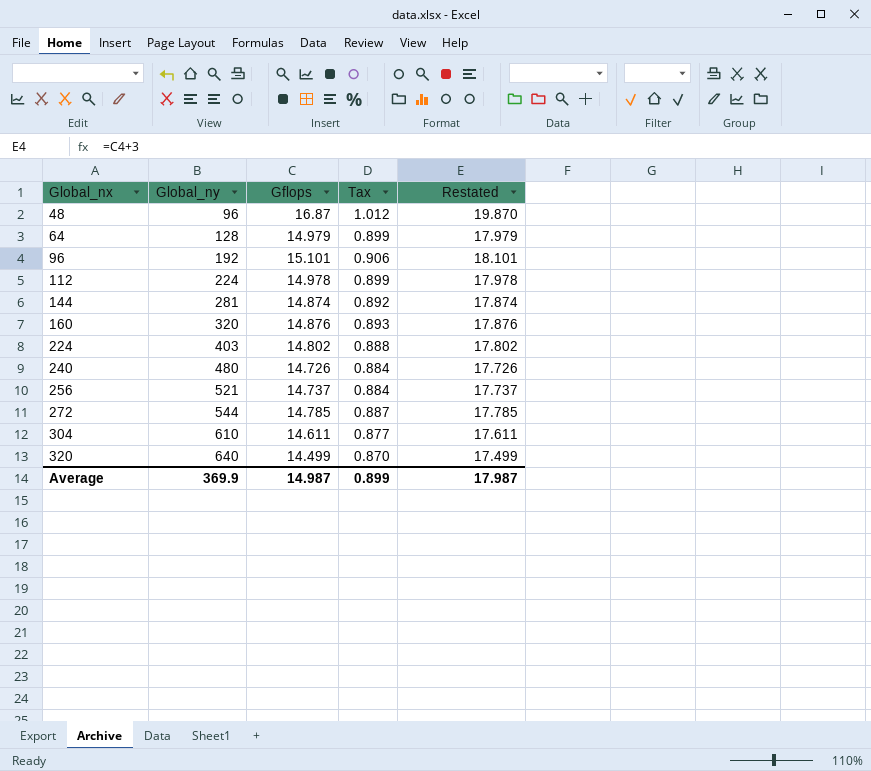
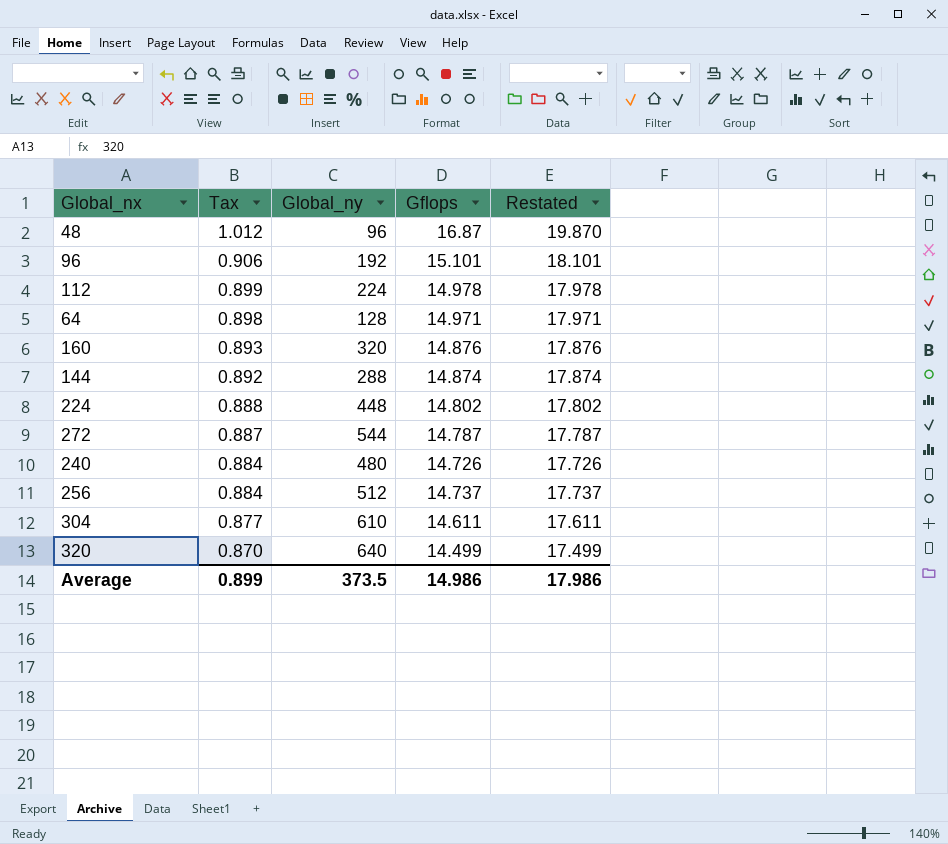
row order: Global_nx ascending -> Tax descending
column Tax | position: 4 -> 2
64 | Tax: 0.899 -> 0.898
64 | Gflops: 14.979 -> 14.971
64 | Restated: 17.979 -> 17.971
144 | Global_ny: 281 -> 288
224 | Global_ny: 403 -> 448
272 | Gflops: 14.785 -> 14.787
272 | Restated: 17.785 -> 17.787
256 | Global_ny: 521 -> 512
Average | Global_ny: 369.9 -> 373.5
Average | Gflops: 14.987 -> 14.986
Average | Restated: 17.987 -> 17.986

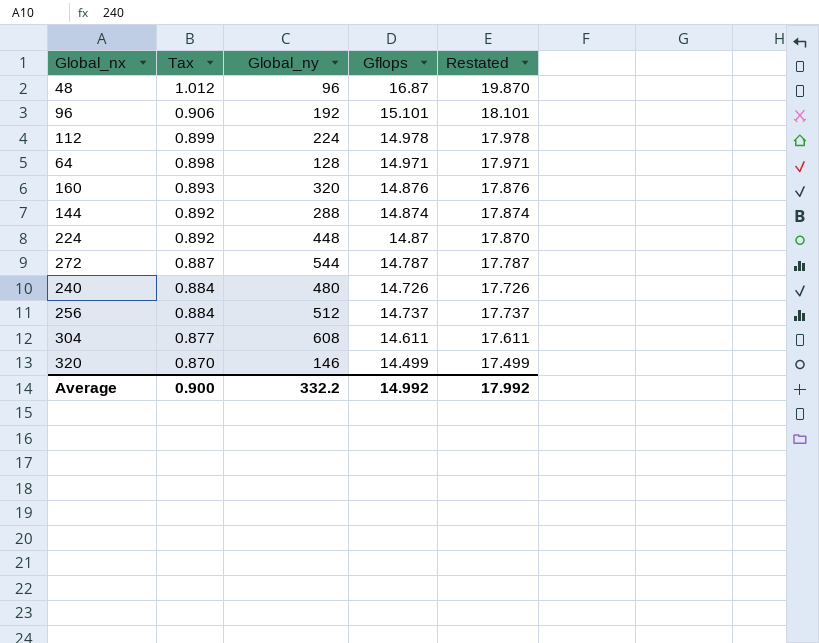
224 | Tax: 0.888 -> 0.892
224 | Gflops: 14.802 -> 14.87
224 | Restated: 17.802 -> 17.870
304 | Global_ny: 610 -> 608
320 | Global_ny: 640 -> 146
Average | Tax: 0.899 -> 0.900
Average | Global_ny: 373.5 -> 332.2
Average | Gflops: 14.986 -> 14.992
Average | Restated: 17.986 -> 17.992

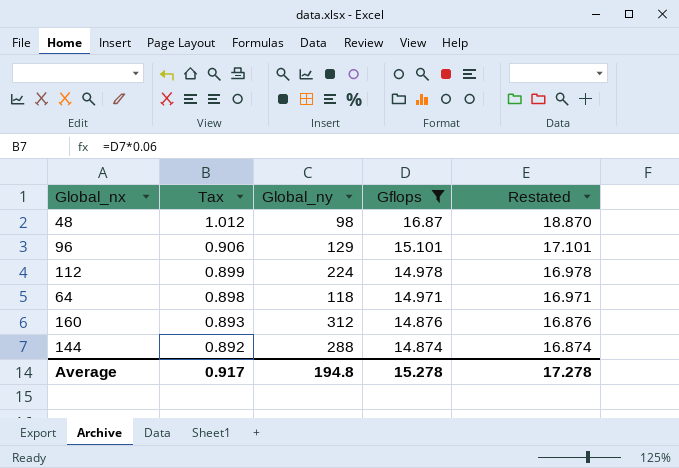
filter: none -> Gflops >= 14.874
column Restated | formula: [Gflops] + 3 -> [Gflops] + 2
48 | Global_ny: 96 -> 98
96 | Global_ny: 192 -> 129
64 | Global_ny: 128 -> 118
160 | Global_ny: 320 -> 312
Average | Tax: 0.900 -> 0.917
Average | Global_ny: 332.2 -> 194.8
Average | Gflops: 14.992 -> 15.278
Average | Restated: 17.992 -> 17.278

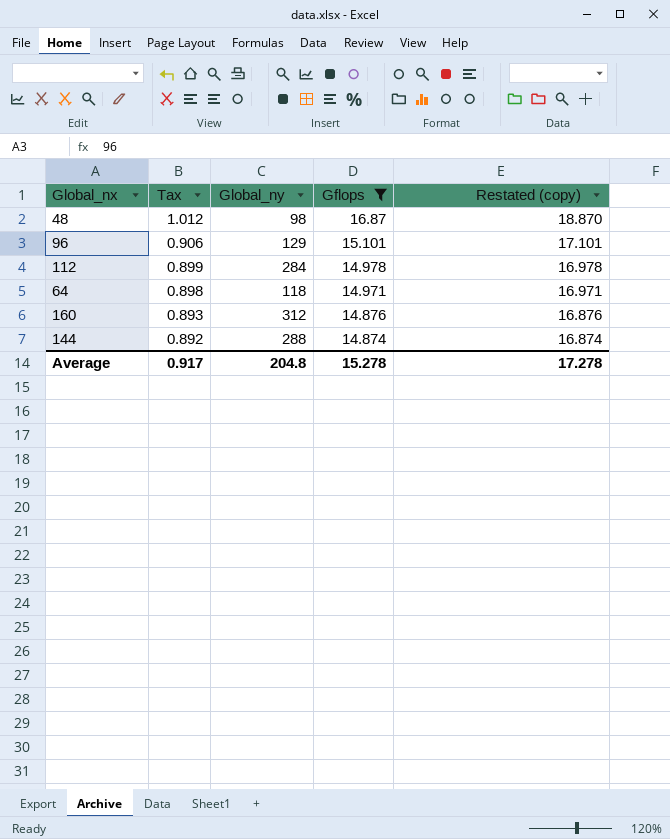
column name: Restated -> Restated (copy)
112 | Global_ny: 224 -> 284
Average | Global_ny: 194.8 -> 204.8

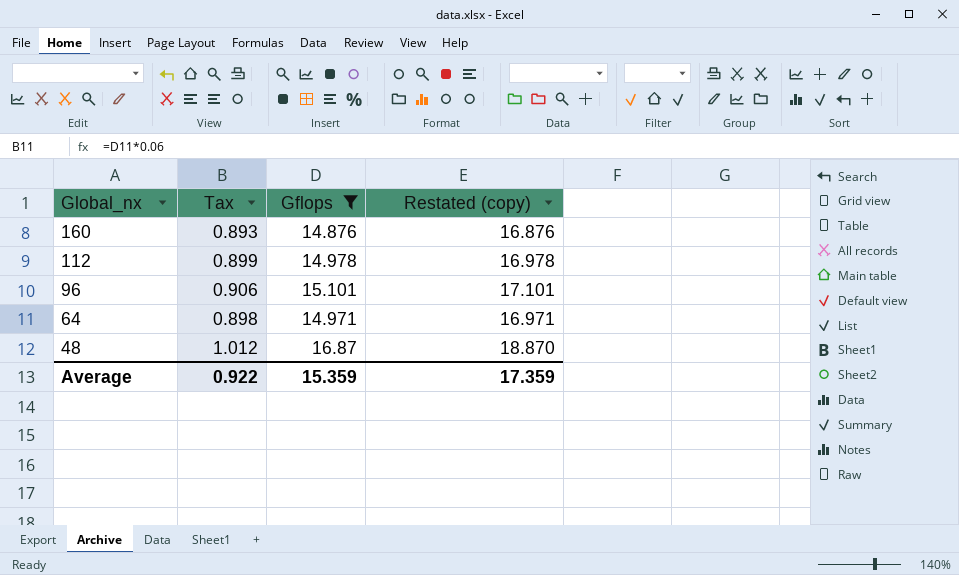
row order: Tax descending -> Global_nx descending
column Global_ny | position: 3 -> none
row 144: 0.892 | 288 | 14.874 | 16.874 -> none
Average | Tax: 0.917 -> 0.922
Average | Gflops: 15.278 -> 15.359
Average | Restated (copy): 17.278 -> 17.359

